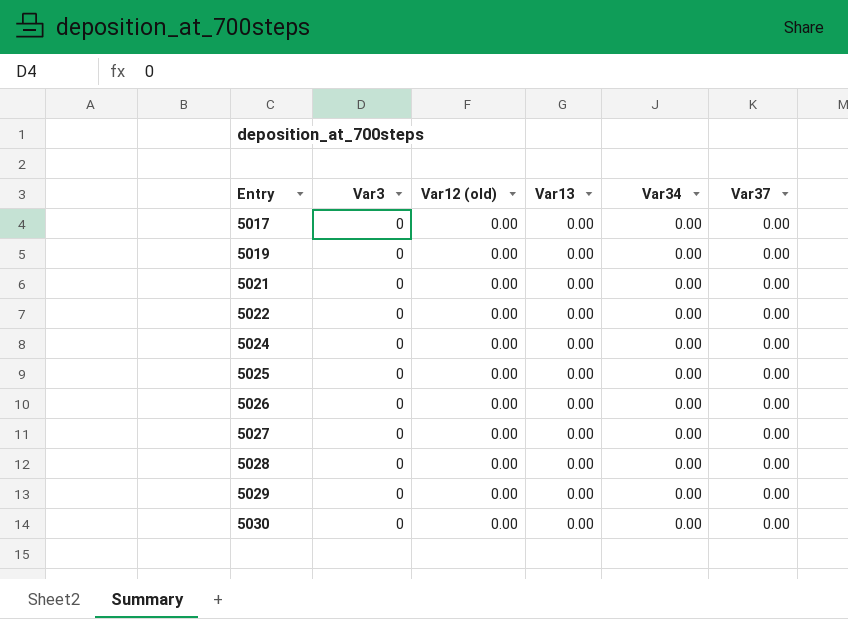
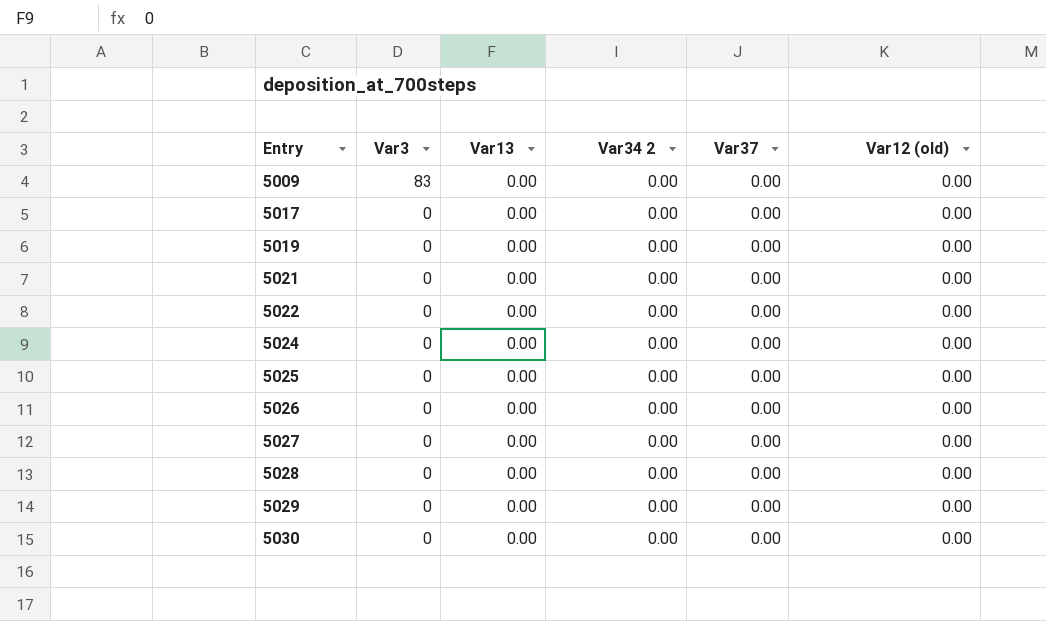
column name: Var34 -> Var34 2
column Var12 (old) | position: 3 -> 6
row 5009: none -> 83 | 0.00 | 0.00 | 0.00 | 0.00

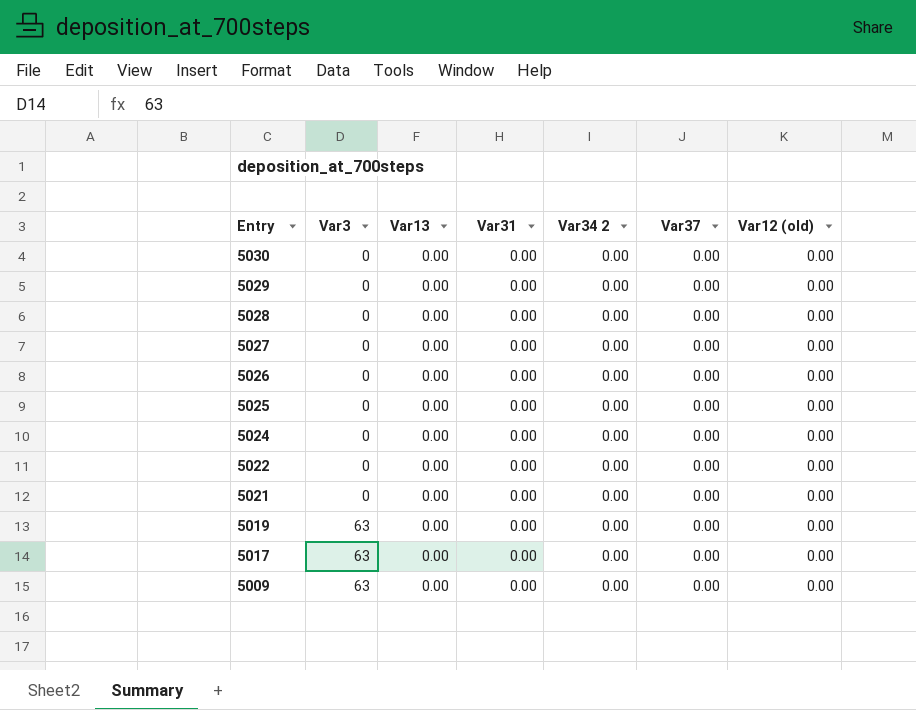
row order: Entry ascending -> Entry descending
column Var31 | position: none -> 4
5019 | Var3: 0 -> 63
5017 | Var3: 0 -> 63
5009 | Var3: 83 -> 63

